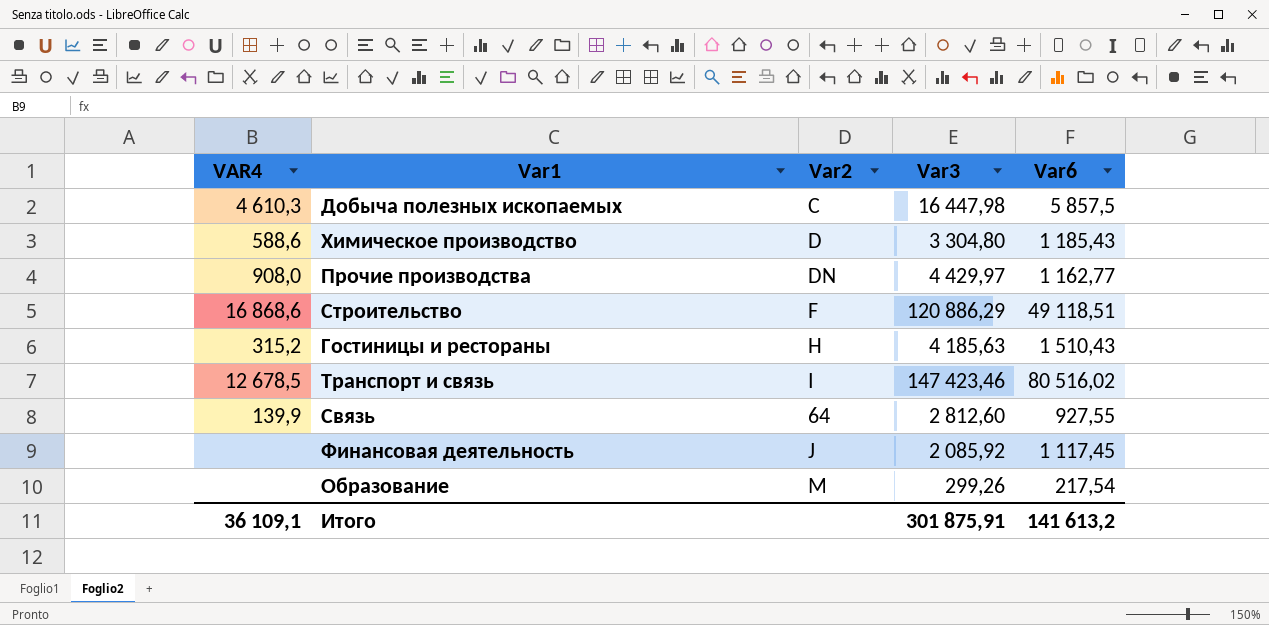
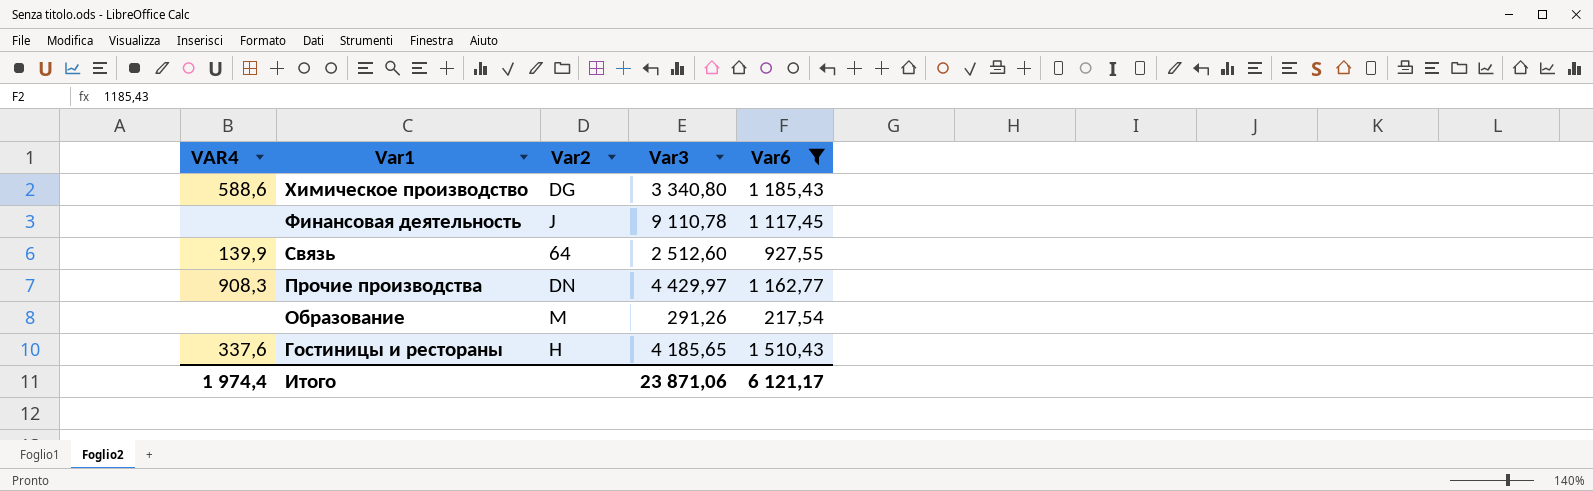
filter: none -> Var6 <= 1 510,43
row order: none -> Var1 descending
Химическое производство | Var2: D -> DG
Химическое производство | Var3: 3 304,80 -> 3 340,80
Финансовая деятельность | Var3: 2 085,92 -> 9 110,78
Связь | Var3: 2 812,60 -> 2 512,60
Прочие производства | VAR4: 908,0 -> 908,3
Образование | Var3: 299,26 -> 291,26
Гостиницы и рестораны | VAR4: 315,2 -> 337,6
Гостиницы и рестораны | Var3: 4 185,63 -> 4 185,65
Итого | VAR4: 36 109,1 -> 1 974,4
Итого | Var3: 301 875,91 -> 23 871,06
Итого | Var6: 141 613,2 -> 6 121,17

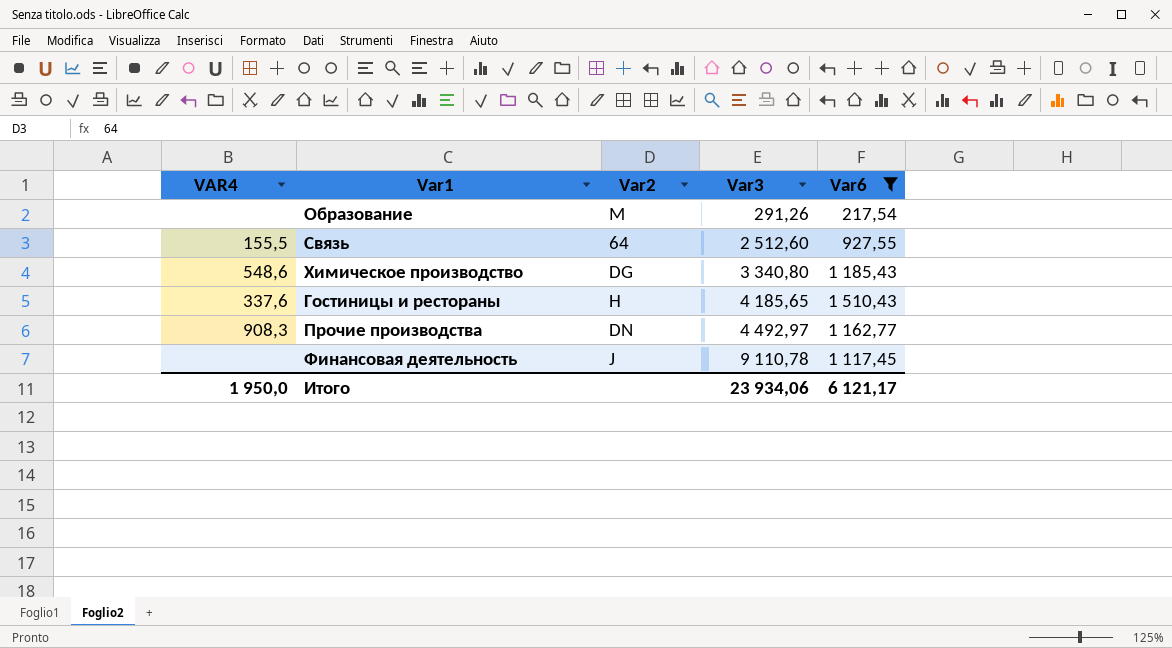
row order: Var1 descending -> Var3 ascending
Связь | VAR4: 139,9 -> 155,5
Химическое производство | VAR4: 588,6 -> 548,6
Прочие производства | Var3: 4 429,97 -> 4 492,97
Итого | VAR4: 1 974,4 -> 1 950,0
Итого | Var3: 23 871,06 -> 23 934,06

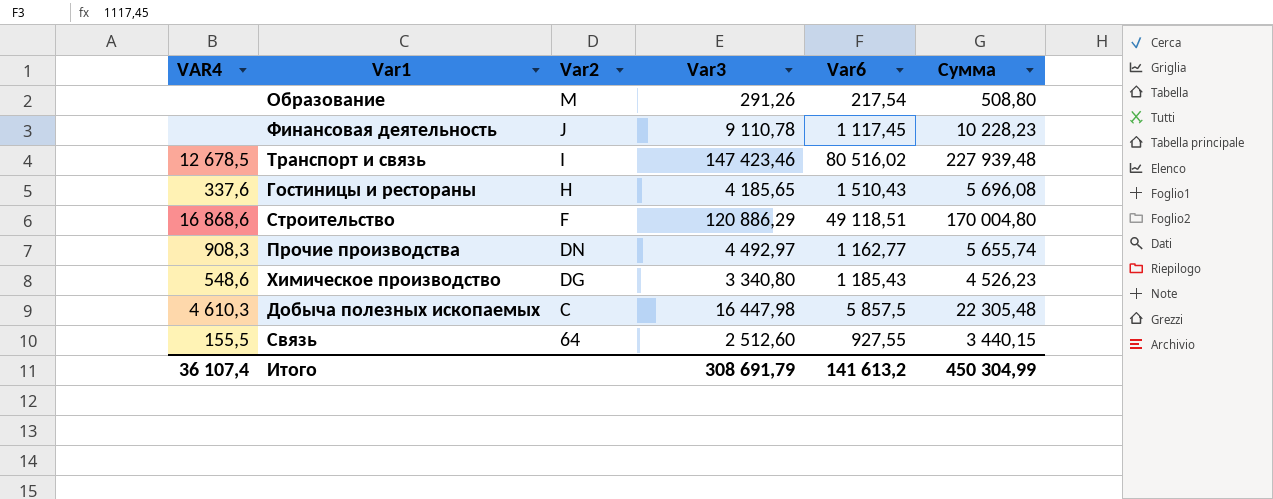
filter: Var6 <= 1 510,43 -> none
row order: Var3 ascending -> Var2 descending
column Сумма | formula: none -> [Var3] + [Var6]
Итого | VAR4: 1 950,0 -> 36 107,4
Итого | Var3: 23 934,06 -> 308 691,79
Итого | Var6: 6 121,17 -> 141 613,2

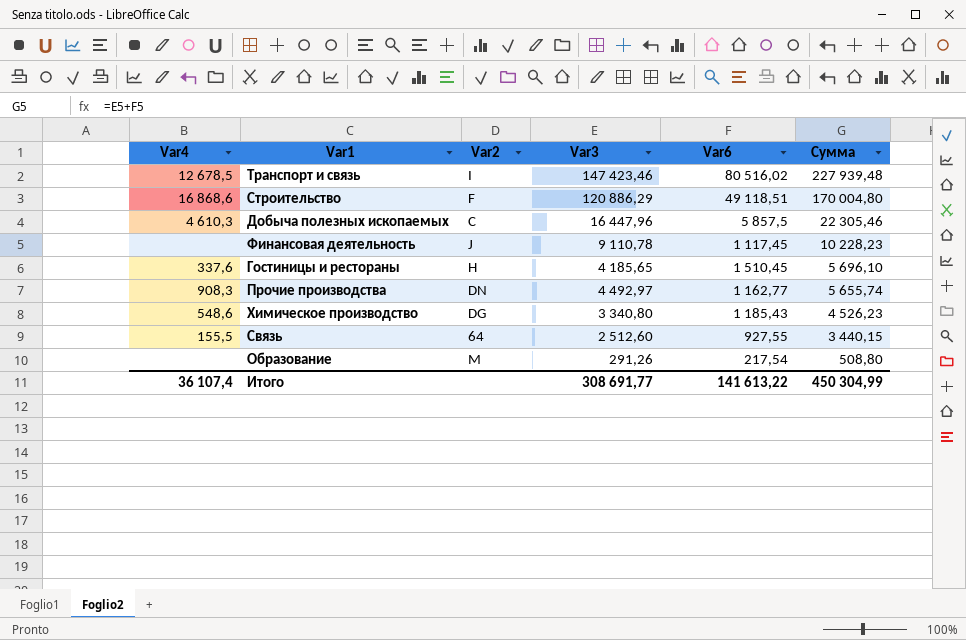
row order: Var2 descending -> Сумма descending
column name: VAR4 -> Var4
Добыча полезных ископаемых | Var3: 16 447,98 -> 16 447,96
Добыча полезных ископаемых | Сумма: 22 305,48 -> 22 305,46
Гостиницы и рестораны | Var6: 1 510,43 -> 1 510,45
Гостиницы и рестораны | Сумма: 5 696,08 -> 5 696,10
Итого | Var3: 308 691,79 -> 308 691,77
Итого | Var6: 141 613,2 -> 141 613,22

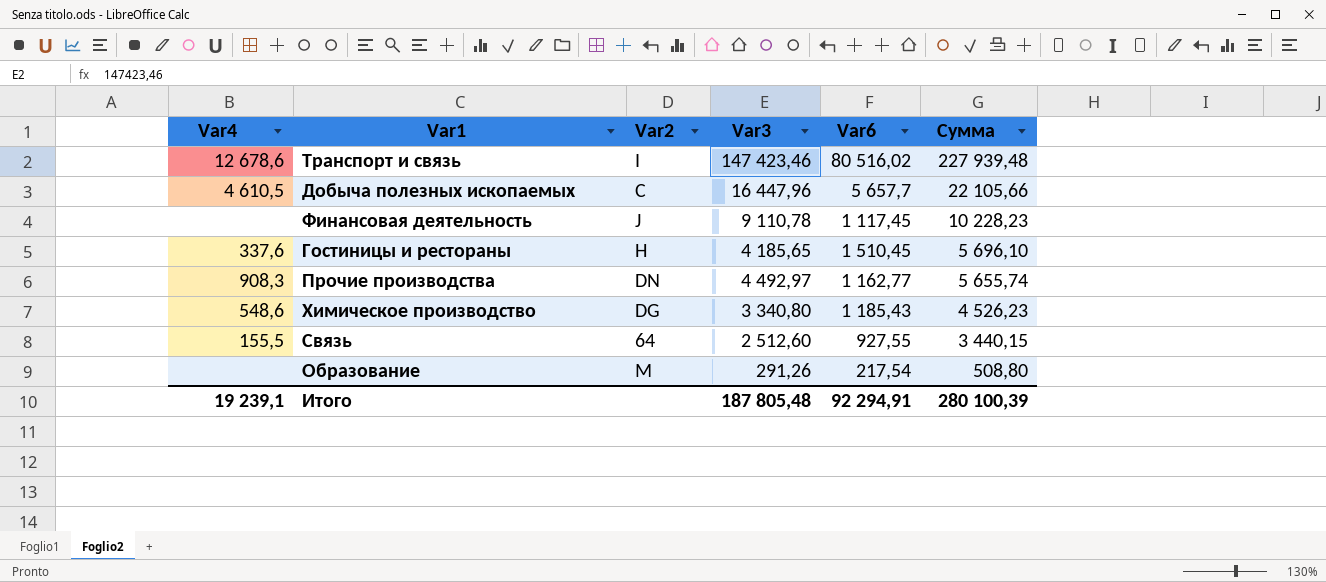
row Строительство: 16 868,6 | F | 120 886,29 | 49 118,51 | 170 004,80 -> none
Транспорт и связь | Var4: 12 678,5 -> 12 678,6
Добыча полезных ископаемых | Var4: 4 610,3 -> 4 610,5
Добыча полезных ископаемых | Var6: 5 857,5 -> 5 657,7
Добыча полезных ископаемых | Сумма: 22 305,46 -> 22 105,66
Итого | Var4: 36 107,4 -> 19 239,1
Итого | Var3: 308 691,77 -> 187 805,48
Итого | Var6: 141 613,22 -> 92 294,91
Итого | Сумма: 450 304,99 -> 280 100,39

